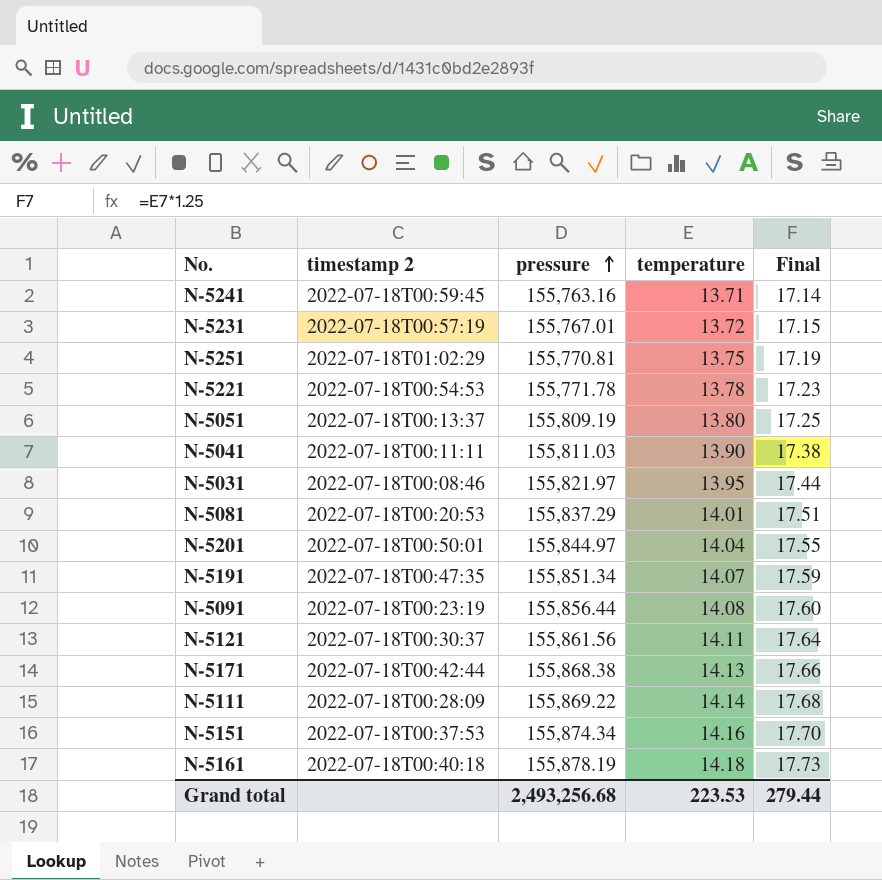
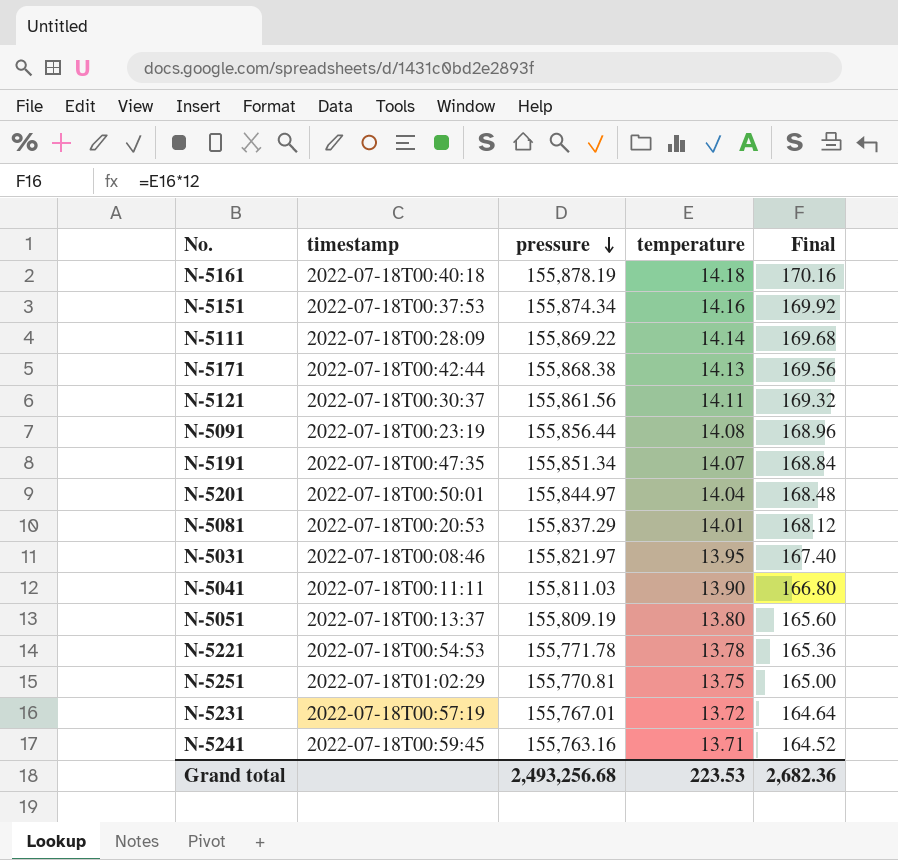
row order: pressure ascending -> pressure descending
column name: timestamp 2 -> timestamp
column Final | formula: [temperature] * 1.25 -> [temperature] * 12
Grand total | Final: 279.44 -> 2,682.36

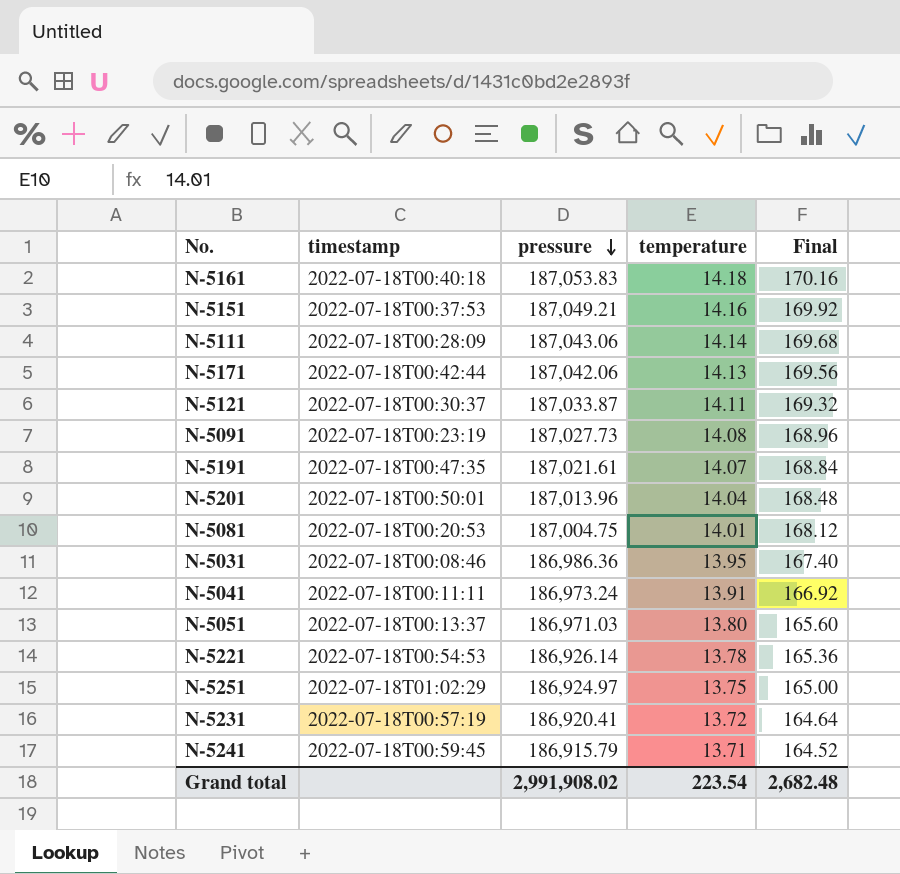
N-5161 | pressure: 155,878.19 -> 187,053.83
N-5151 | pressure: 155,874.34 -> 187,049.21
N-5111 | pressure: 155,869.22 -> 187,043.06
N-5171 | pressure: 155,868.38 -> 187,042.06
N-5121 | pressure: 155,861.56 -> 187,033.87
N-5091 | pressure: 155,856.44 -> 187,027.73
N-5191 | pressure: 155,851.34 -> 187,021.61
N-5201 | pressure: 155,844.97 -> 187,013.96
N-5081 | pressure: 155,837.29 -> 187,004.75
N-5031 | pressure: 155,821.97 -> 186,986.36
N-5041 | pressure: 155,811.03 -> 186,973.24
N-5041 | temperature: 13.90 -> 13.91
N-5041 | Final: 166.80 -> 166.92
N-5051 | pressure: 155,809.19 -> 186,971.03
N-5221 | pressure: 155,771.78 -> 186,926.14
N-5251 | pressure: 155,770.81 -> 186,924.97
N-5231 | pressure: 155,767.01 -> 186,920.41
N-5241 | pressure: 155,763.16 -> 186,915.79
Grand total | pressure: 2,493,256.68 -> 2,991,908.02
Grand total | temperature: 223.53 -> 223.54
Grand total | Final: 2,682.36 -> 2,682.48

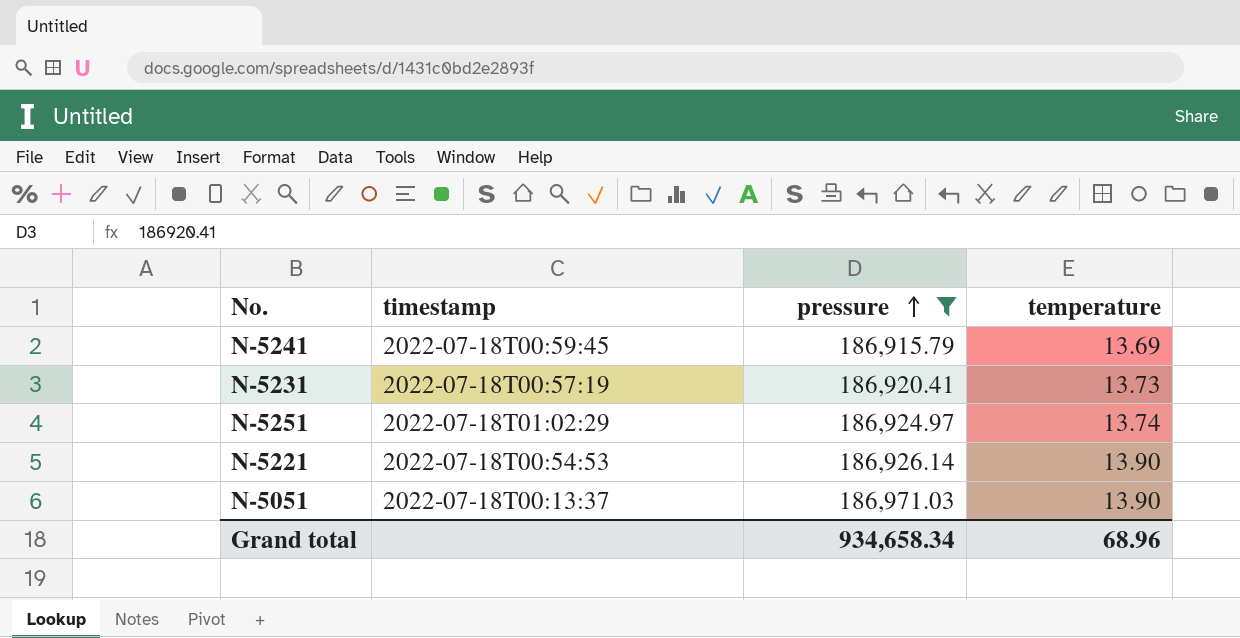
filter: none -> pressure <= 186,971.03
row order: pressure descending -> pressure ascending
column Final | formula: [temperature] * 12 -> none
N-5241 | temperature: 13.71 -> 13.69
N-5231 | temperature: 13.72 -> 13.73
N-5251 | temperature: 13.75 -> 13.74
N-5221 | temperature: 13.78 -> 13.90
N-5051 | temperature: 13.80 -> 13.90
Grand total | pressure: 2,991,908.02 -> 934,658.34
Grand total | temperature: 223.54 -> 68.96

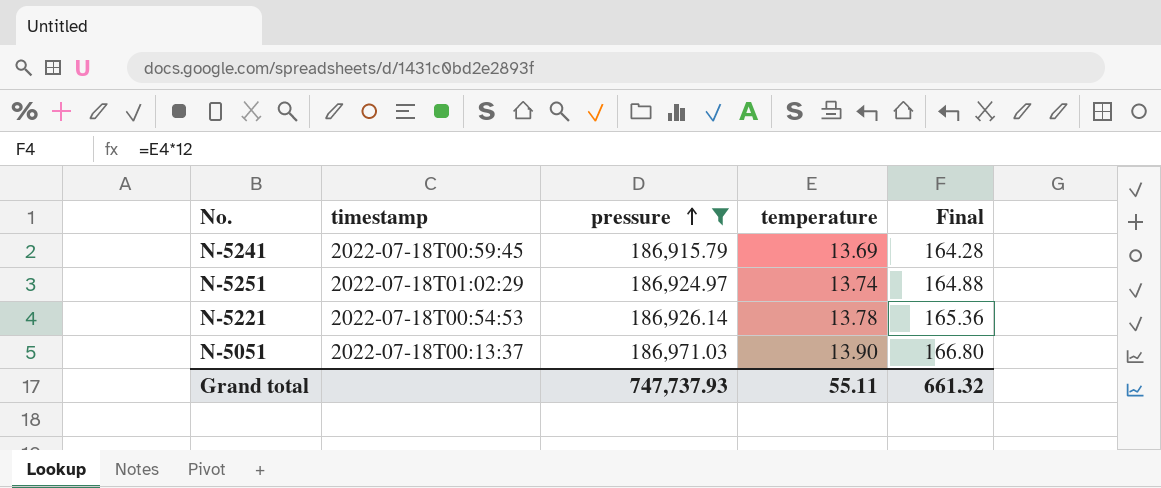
column Final | formula: none -> [temperature] * 12
row N-5231: 2022-07-18T00:57:19 | 186,920.41 | 13.73 -> none
N-5221 | temperature: 13.90 -> 13.78
Grand total | pressure: 934,658.34 -> 747,737.93
Grand total | temperature: 68.96 -> 55.11

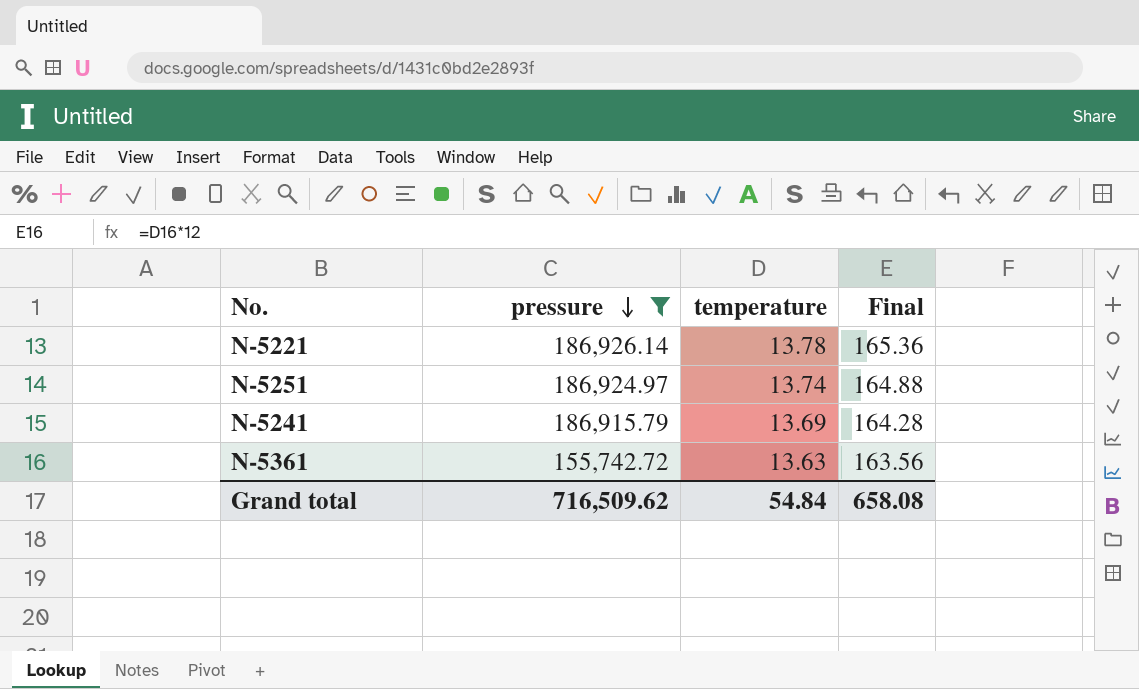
row order: pressure ascending -> pressure descending
column timestamp | position: 2 -> none
row N-5051: 2022-07-18T00:13:37 | 186,971.03 | 13.90 | 166.80 -> none
row N-5361: none -> 155,742.72 | 13.63 | 163.56
Grand total | pressure: 747,737.93 -> 716,509.62
Grand total | temperature: 55.11 -> 54.84
Grand total | Final: 661.32 -> 658.08

